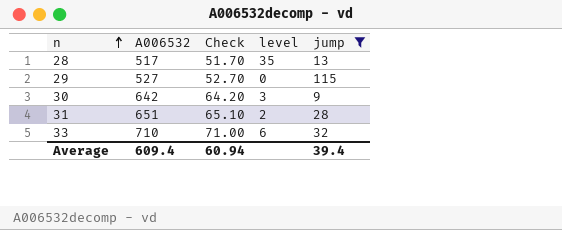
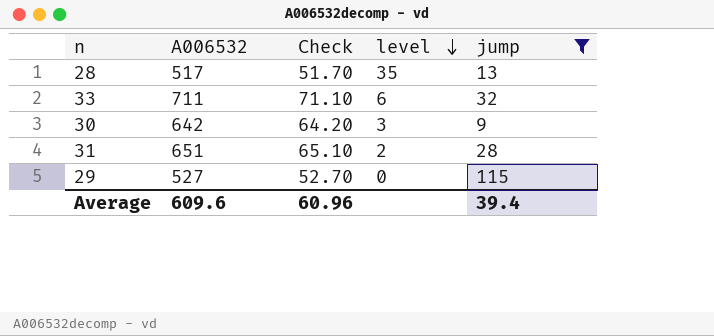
row order: n ascending -> level descending
33 | A006532: 710 -> 711
33 | Check: 71.00 -> 71.10
Average | A006532: 609.4 -> 609.6
Average | Check: 60.94 -> 60.96

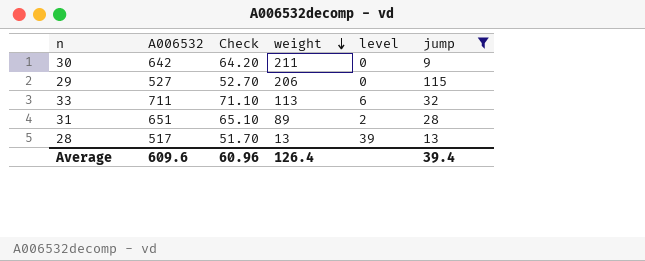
row order: level descending -> weight descending
column weight | position: none -> 4
30 | level: 3 -> 0
28 | level: 35 -> 39

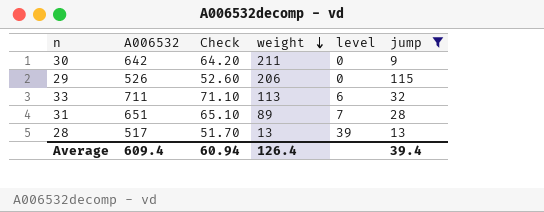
29 | A006532: 527 -> 526
29 | Check: 52.70 -> 52.60
31 | level: 2 -> 7
Average | A006532: 609.6 -> 609.4
Average | Check: 60.96 -> 60.94

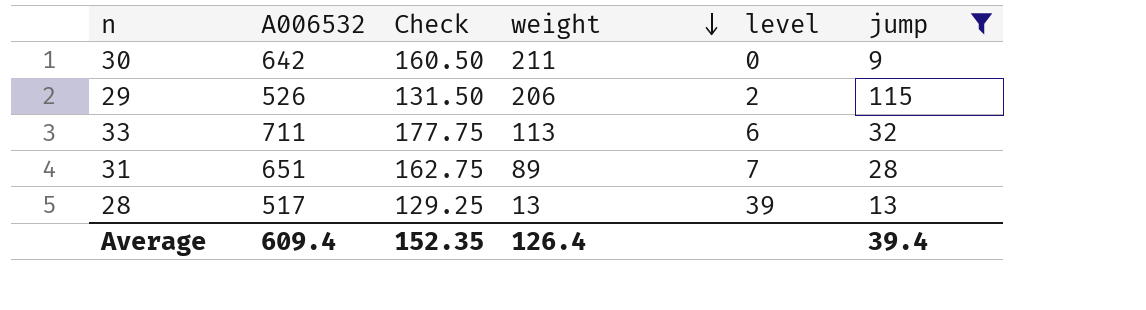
column Check | formula: [A006532] * 0.1 -> [A006532] * 0.25
29 | level: 0 -> 2
Average | Check: 60.94 -> 152.35

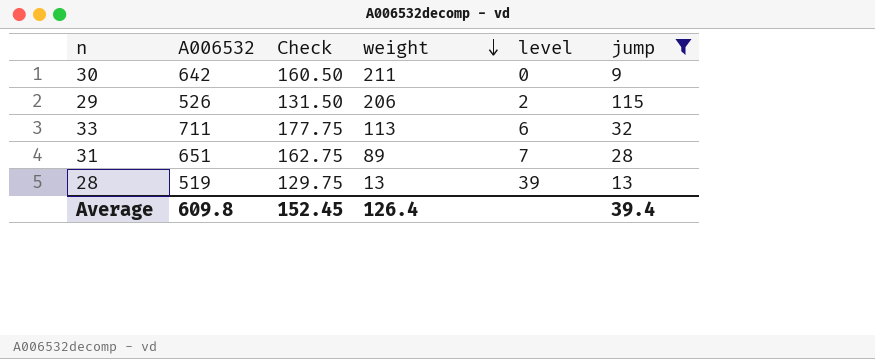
28 | A006532: 517 -> 519
28 | Check: 129.25 -> 129.75
Average | A006532: 609.4 -> 609.8
Average | Check: 152.35 -> 152.45

